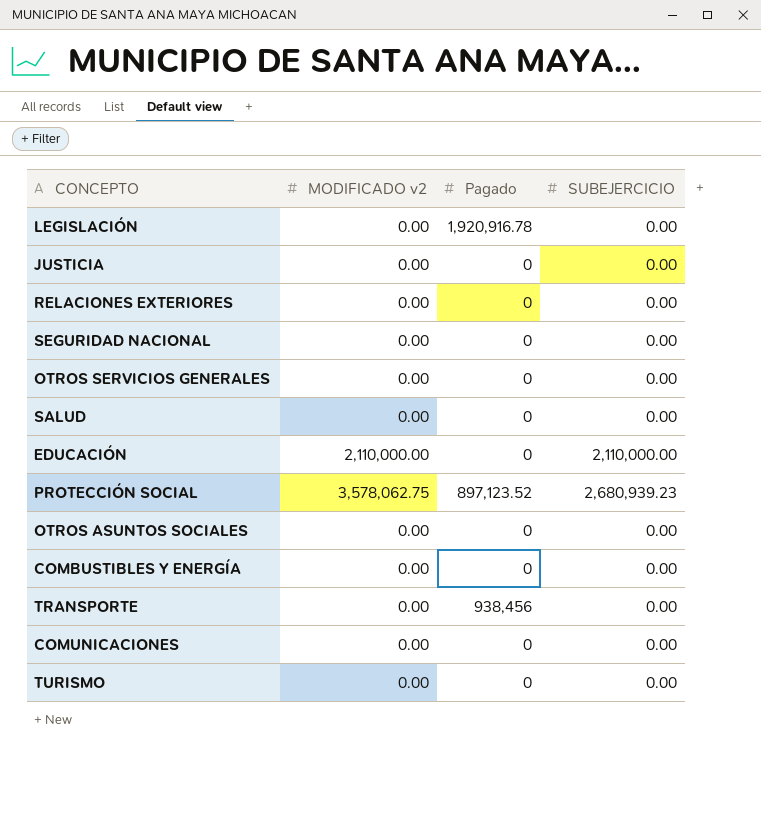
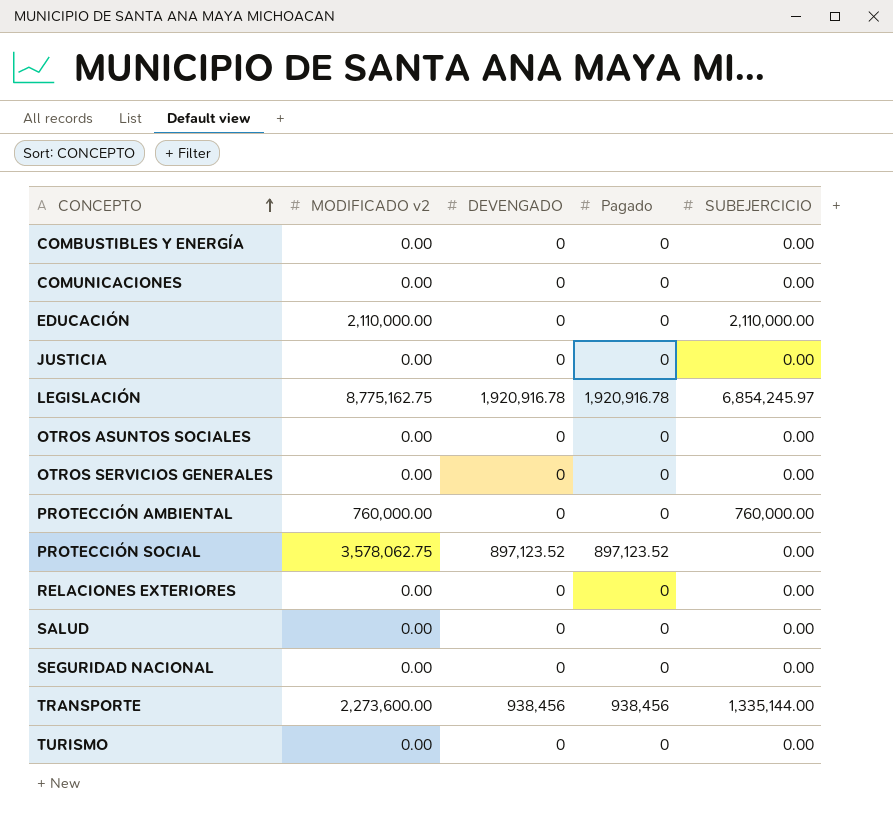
row order: none -> CONCEPTO ascending
column DEVENGADO | position: none -> 3
LEGISLACIÓN | MODIFICADO v2: 0.00 -> 8,775,162.75
LEGISLACIÓN | SUBEJERCICIO: 0.00 -> 6,854,245.97
row PROTECCIÓN AMBIENTAL: none -> 760,000.00 | 0 | 0 | 760,000.00
PROTECCIÓN SOCIAL | SUBEJERCICIO: 2,680,939.23 -> 0.00
TRANSPORTE | MODIFICADO v2: 0.00 -> 2,273,600.00
TRANSPORTE | SUBEJERCICIO: 0.00 -> 1,335,144.00

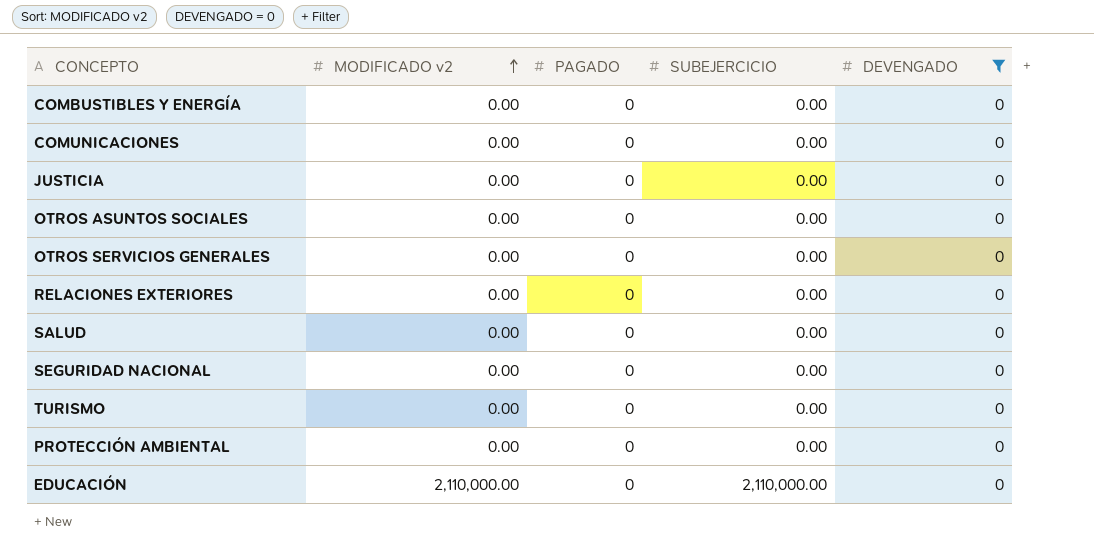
filter: none -> DEVENGADO = 0
row order: CONCEPTO ascending -> MODIFICADO v2 ascending
column name: Pagado -> PAGADO
column DEVENGADO | position: 3 -> 5
PROTECCIÓN AMBIENTAL | MODIFICADO v2: 760,000.00 -> 0.00
PROTECCIÓN AMBIENTAL | SUBEJERCICIO: 760,000.00 -> 0.00

